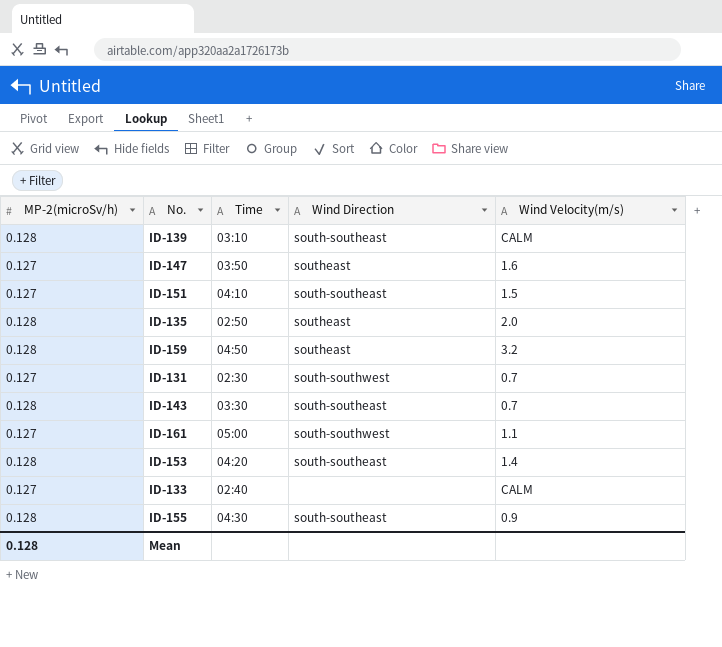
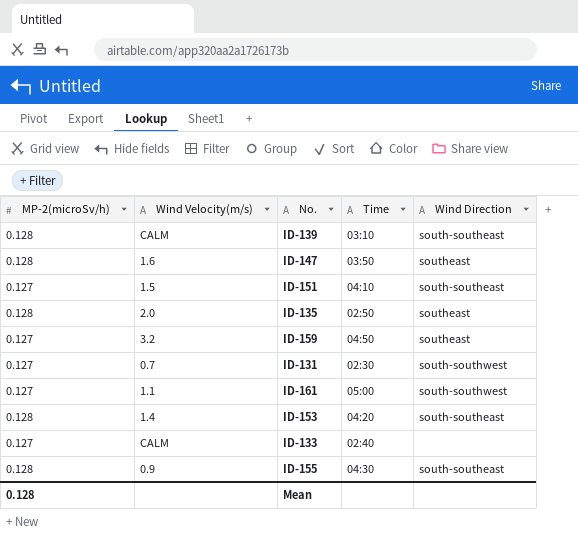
column Wind Velocity(m/s) | position: 5 -> 2
row ID-143: 0.128 | 03:30 | south-southeast | 0.7 -> none
ID-147 | MP-2(microSv/h): 0.127 -> 0.128
ID-159 | MP-2(microSv/h): 0.128 -> 0.127

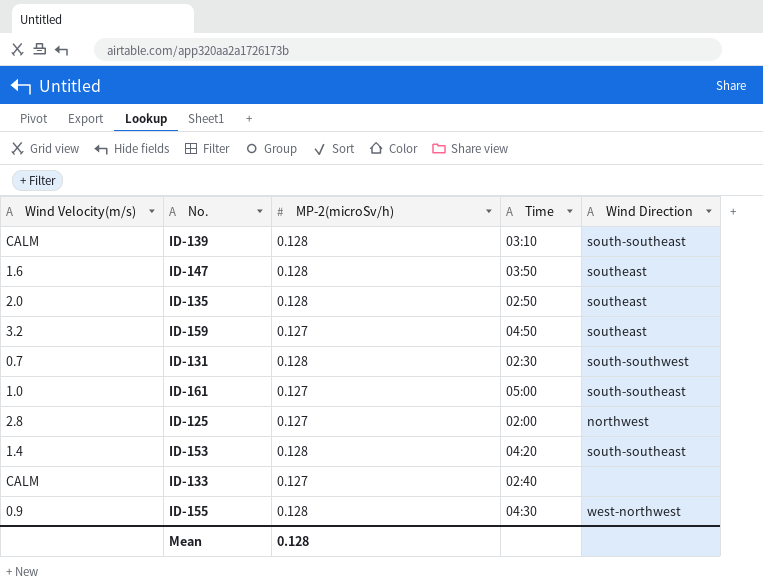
column MP-2(microSv/h) | position: 1 -> 3
row ID-151: 0.127 | 1.5 | 04:10 | south-southeast -> none
ID-131 | MP-2(microSv/h): 0.127 -> 0.128
ID-161 | Wind Velocity(m/s): 1.1 -> 1.0
ID-161 | Wind Direction: south-southwest -> south-southeast
row ID-125: none -> 2.8 | 0.127 | 02:00 | northwest
ID-155 | Wind Direction: south-southeast -> west-northwest

